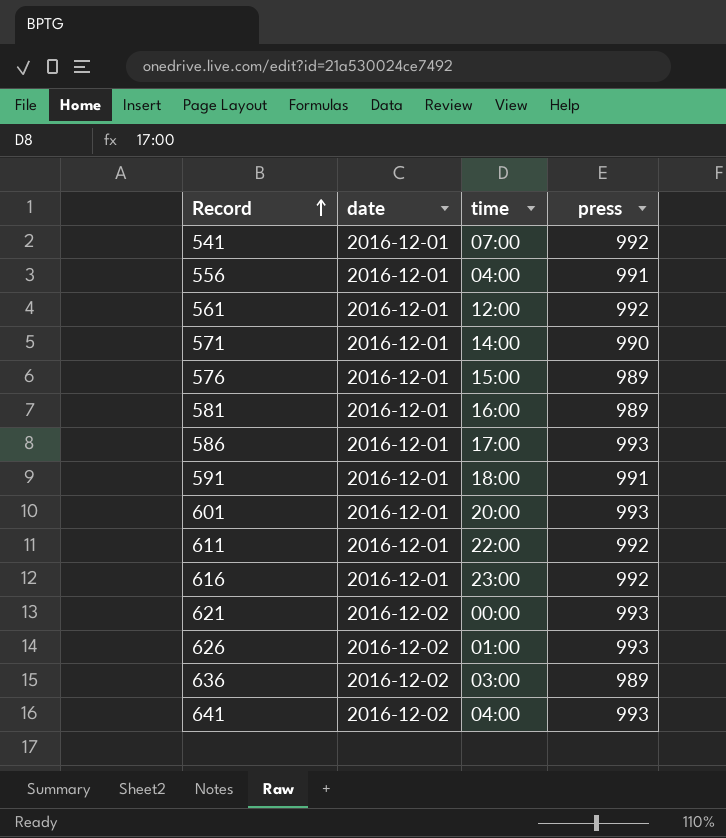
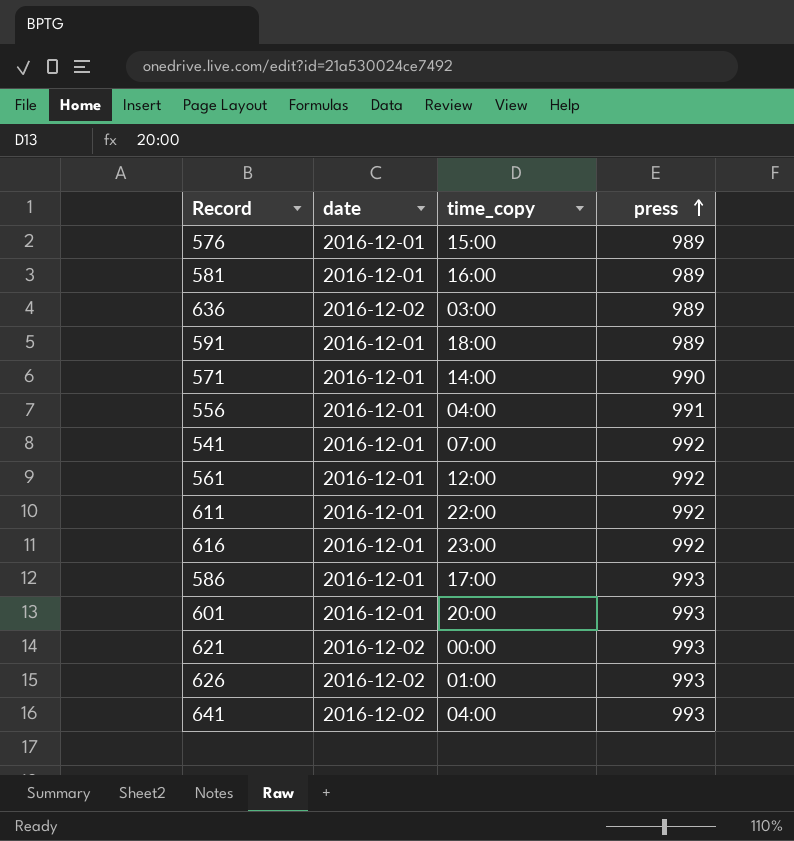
row order: Record ascending -> press ascending
column name: time -> time_copy
591 | press: 991 -> 989

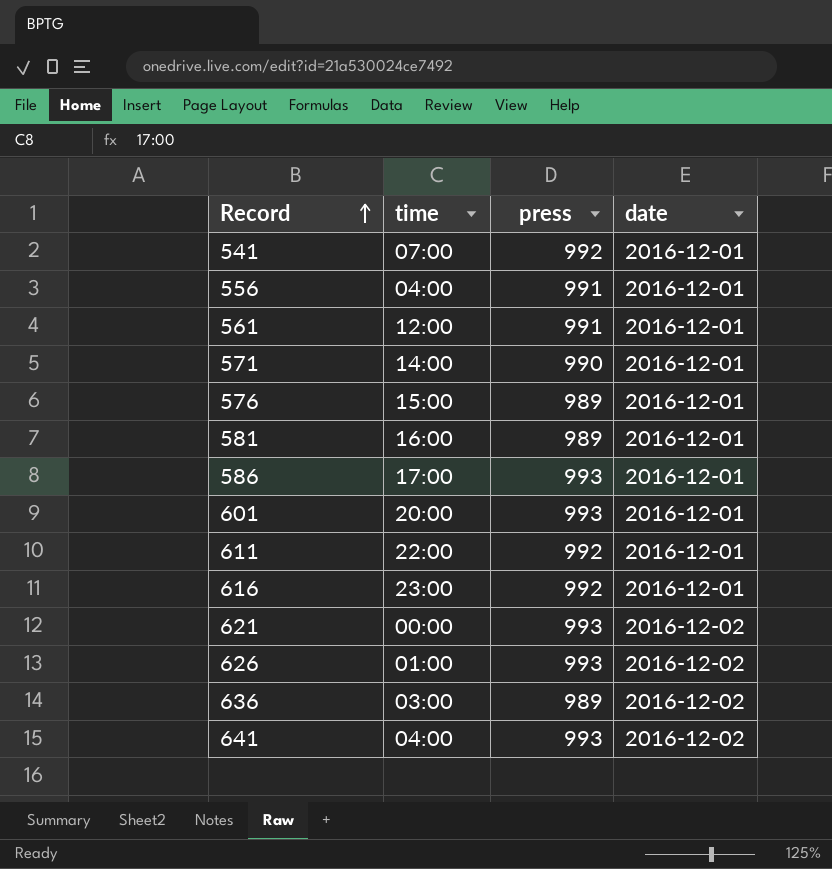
row order: press ascending -> Record ascending
column name: time_copy -> time
column date | position: 2 -> 4
row 591: 2016-12-01 | 18:00 | 989 -> none
561 | press: 992 -> 991

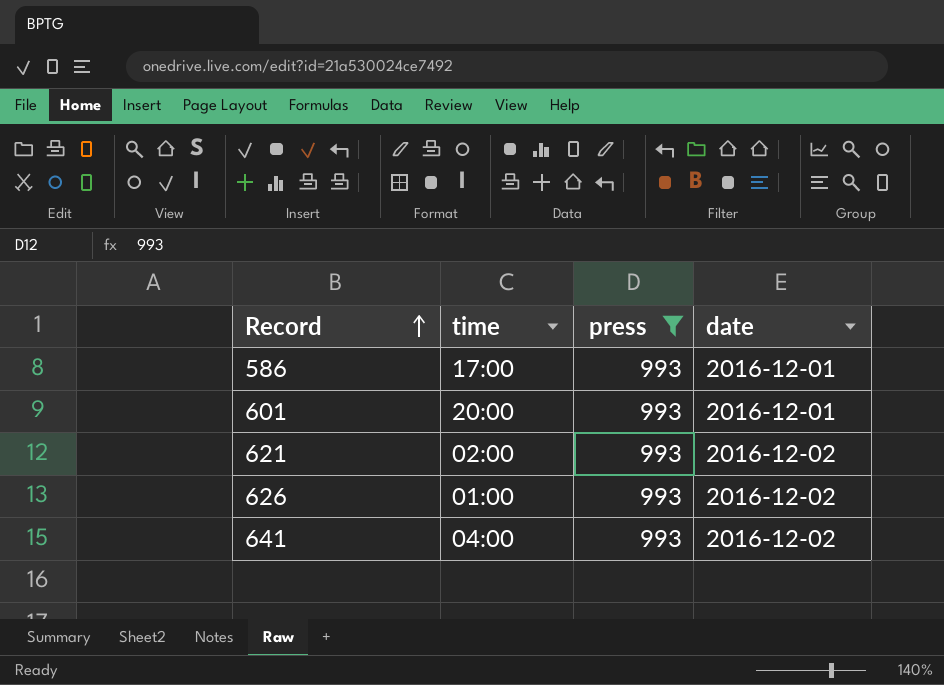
filter: none -> press = 993
621 | time: 00:00 -> 02:00

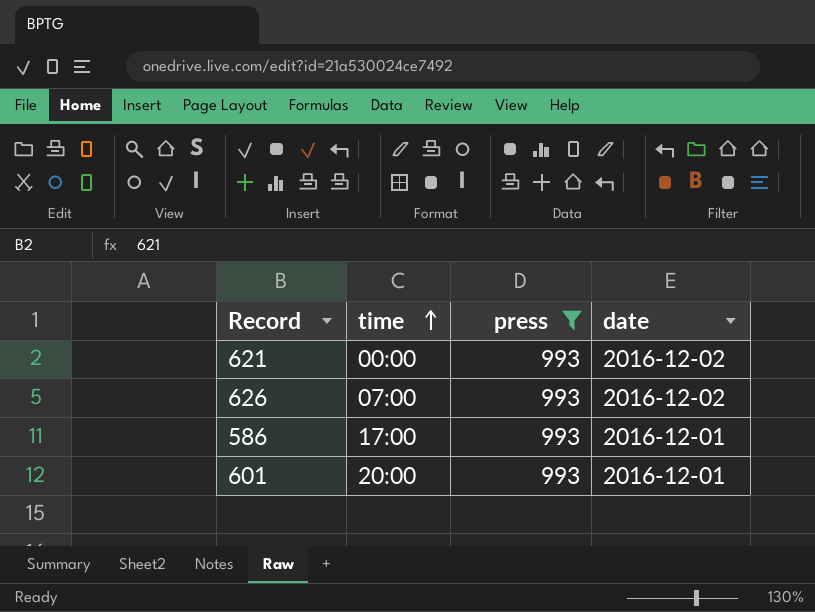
row order: Record ascending -> time ascending
row 641: 04:00 | 993 | 2016-12-02 -> none
621 | time: 02:00 -> 00:00
626 | time: 01:00 -> 07:00

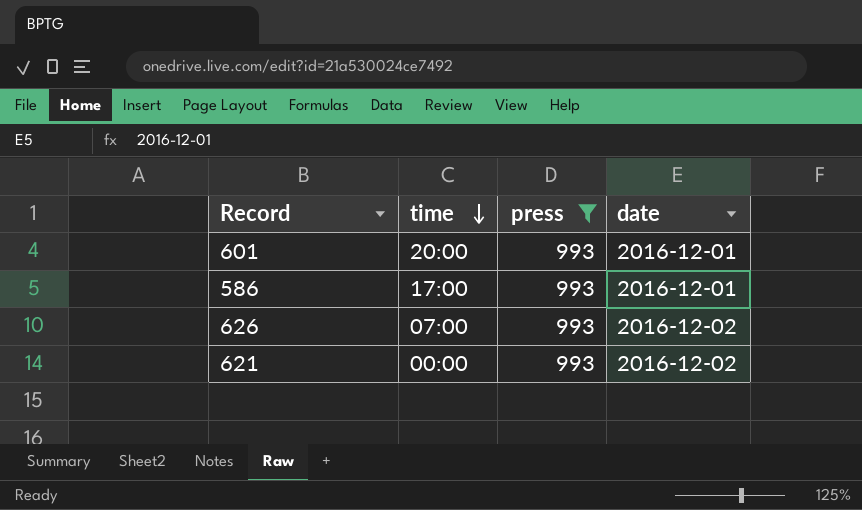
row order: time ascending -> time descending

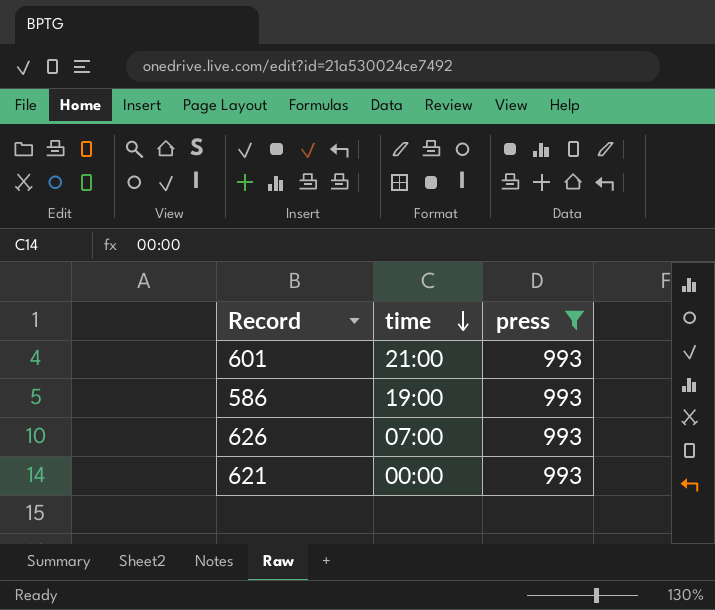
column date | position: 4 -> none
601 | time: 20:00 -> 21:00
586 | time: 17:00 -> 19:00

